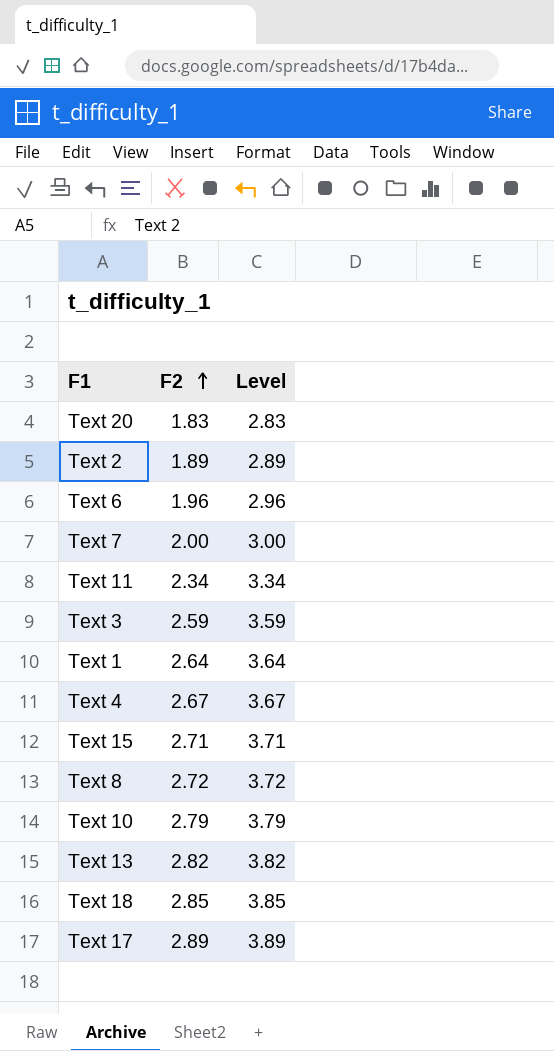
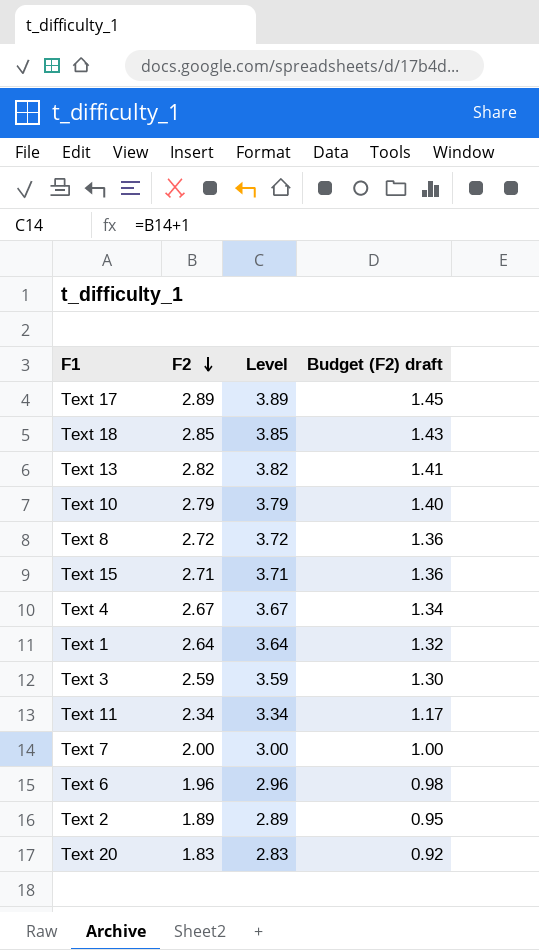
row order: F2 ascending -> F2 descending
column Budget (F2) draft | formula: none -> [F2] * 0.5

